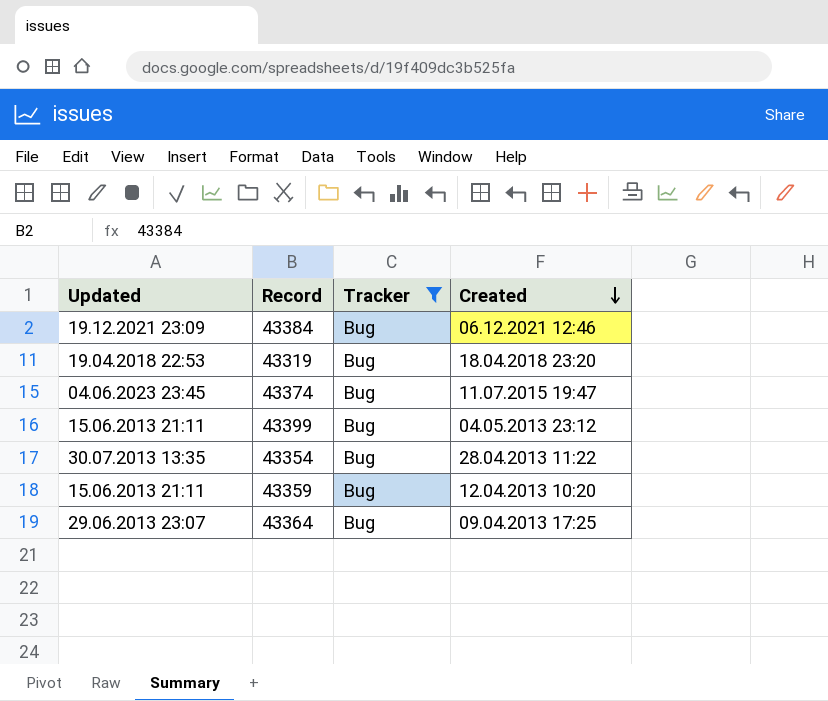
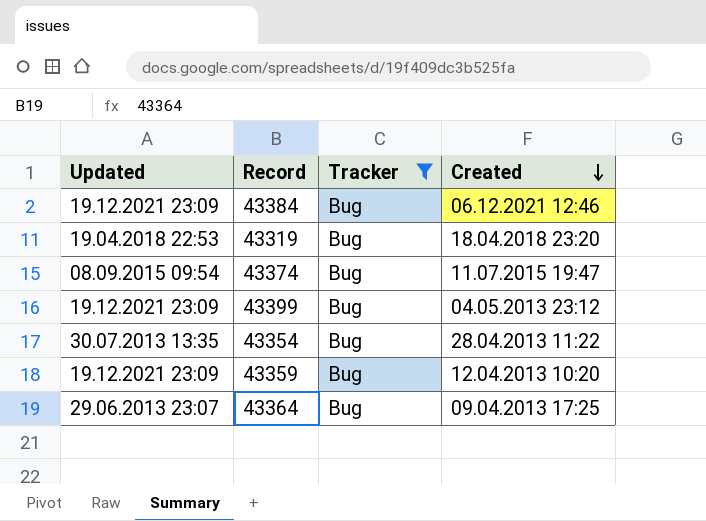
43374 | Updated: 04.06.2023 23:45 -> 08.09.2015 09:54
43399 | Updated: 15.06.2013 21:11 -> 19.12.2021 23:09
43359 | Updated: 15.06.2013 21:11 -> 19.12.2021 23:09

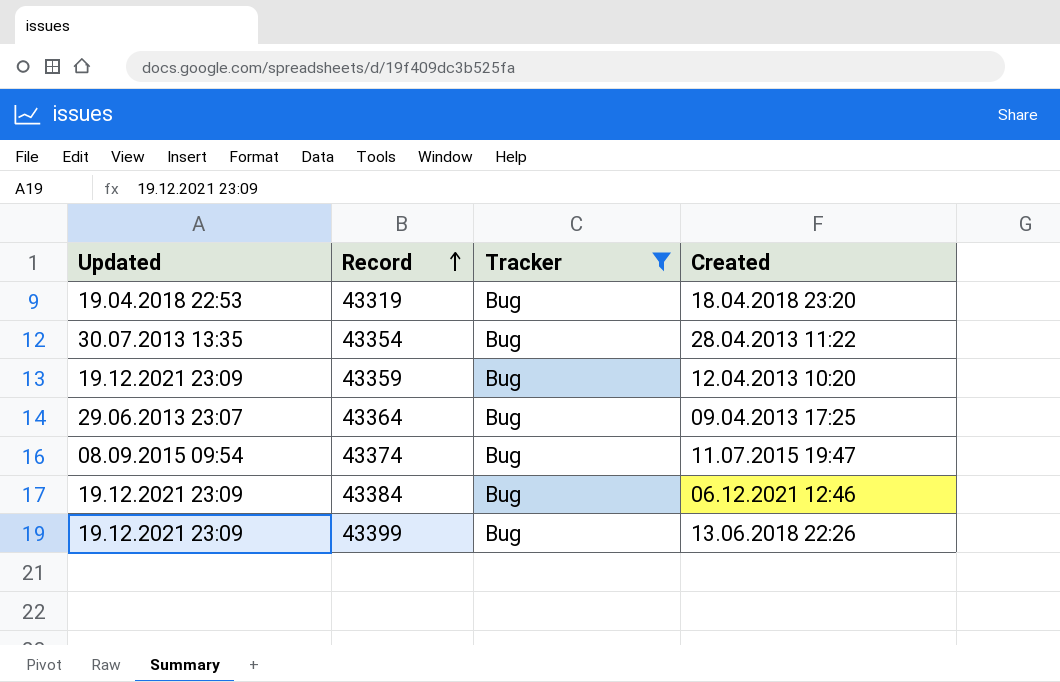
row order: Created descending -> Record ascending
43399 | Created: 04.05.2013 23:12 -> 13.06.2018 22:26

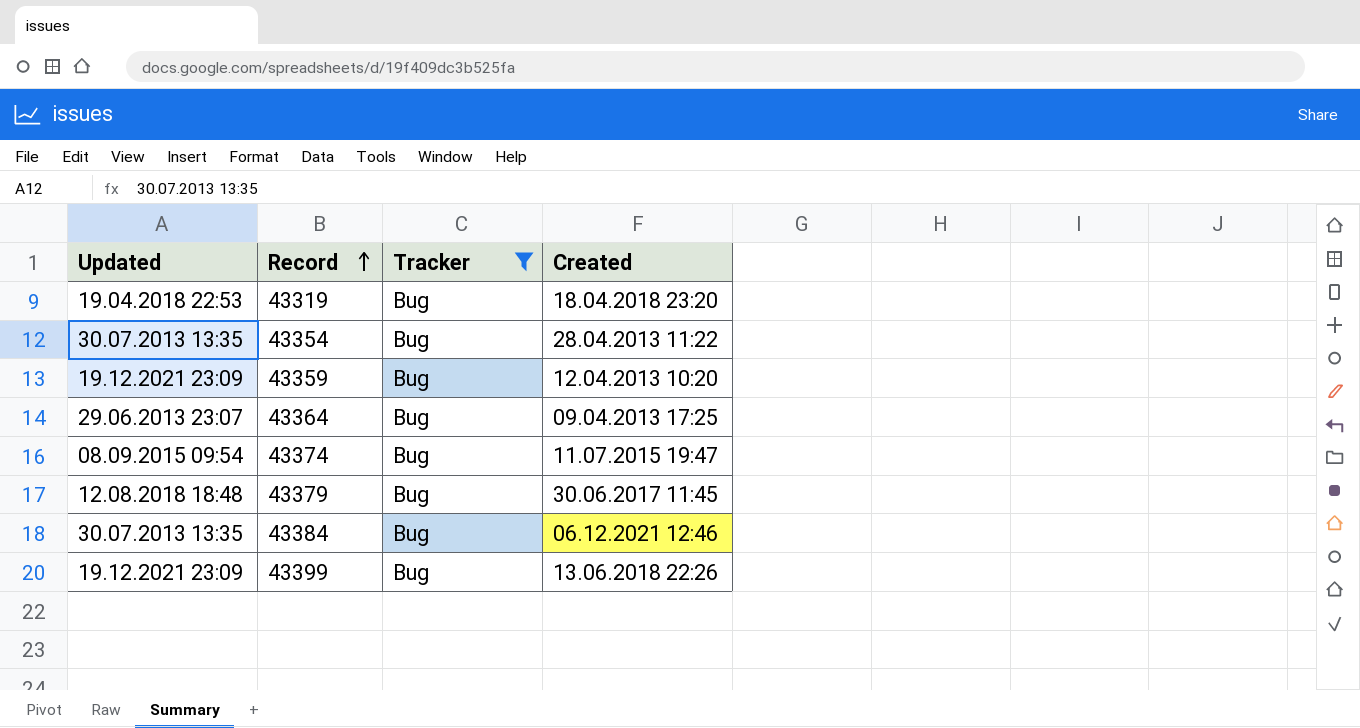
row 43379: none -> 12.08.2018 18:48 | Bug | 30.06.2017 11:45
43384 | Updated: 19.12.2021 23:09 -> 30.07.2013 13:35

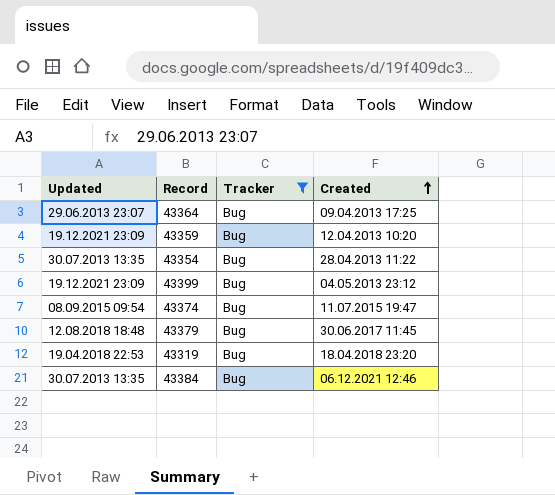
row order: Record ascending -> Created ascending
43399 | Created: 13.06.2018 22:26 -> 04.05.2013 23:12

